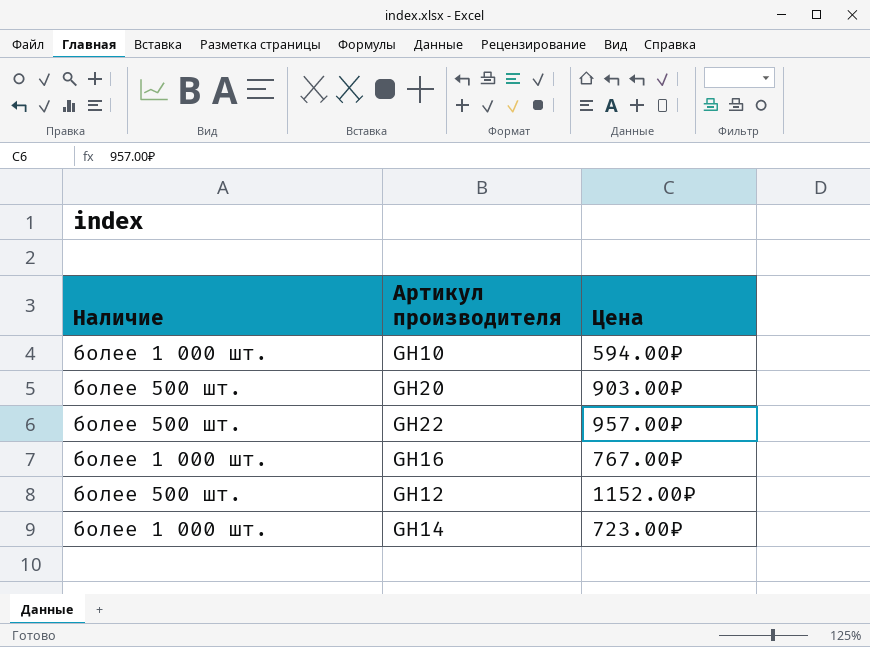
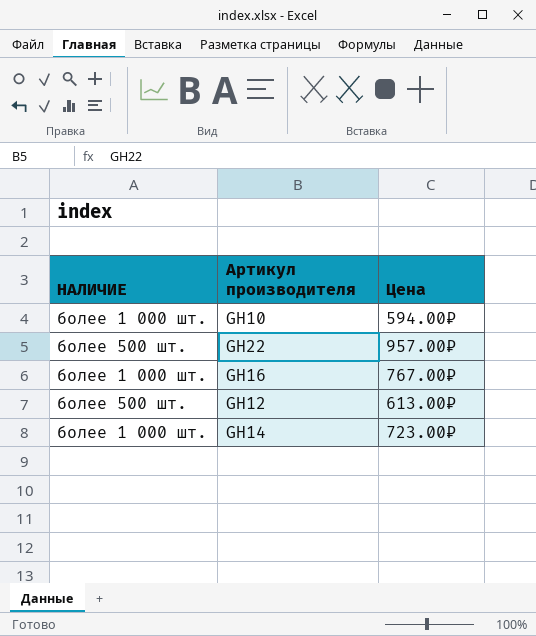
column name: Наличие -> НАЛИЧИЕ
row GH20: более 500 шт. | 903.00₽ -> none
GH12 | Цена: 1152.00₽ -> 613.00₽

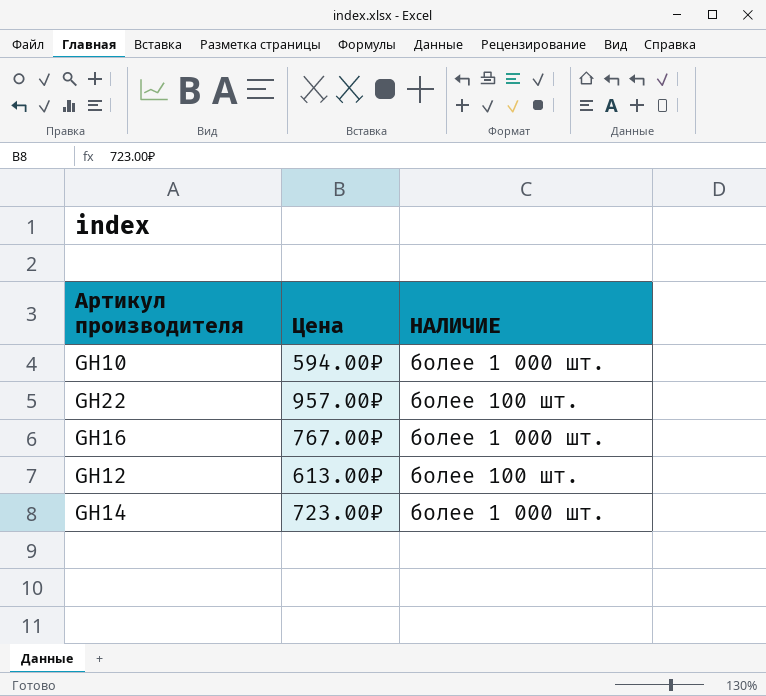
column НАЛИЧИЕ | position: 1 -> 3
GH22 | НАЛИЧИЕ: более 500 шт. -> более 100 шт.
GH12 | НАЛИЧИЕ: более 500 шт. -> более 100 шт.

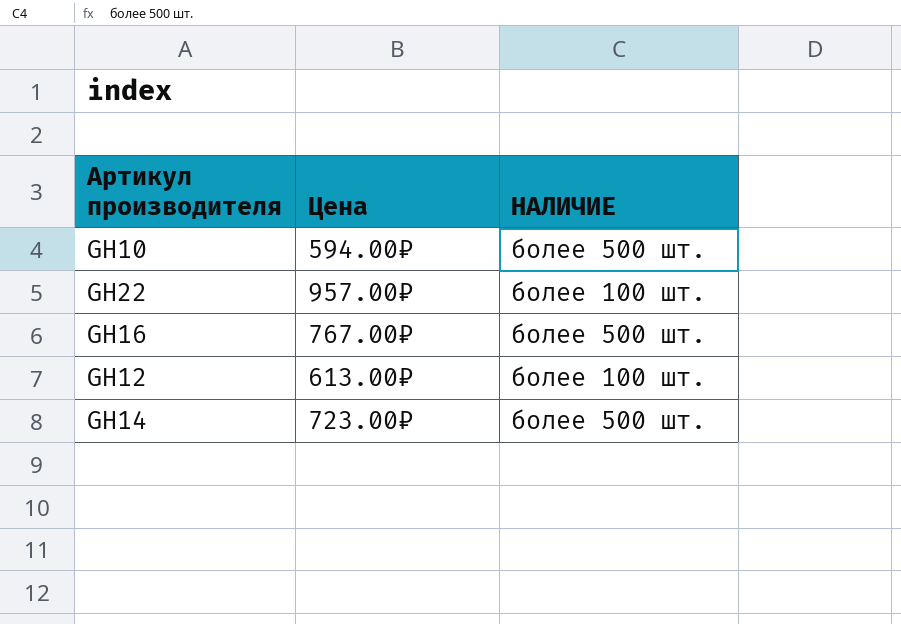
GH10 | НАЛИЧИЕ: более 1 000 шт. -> более 500 шт.
GH16 | НАЛИЧИЕ: более 1 000 шт. -> более 500 шт.
GH14 | НАЛИЧИЕ: более 1 000 шт. -> более 500 шт.

